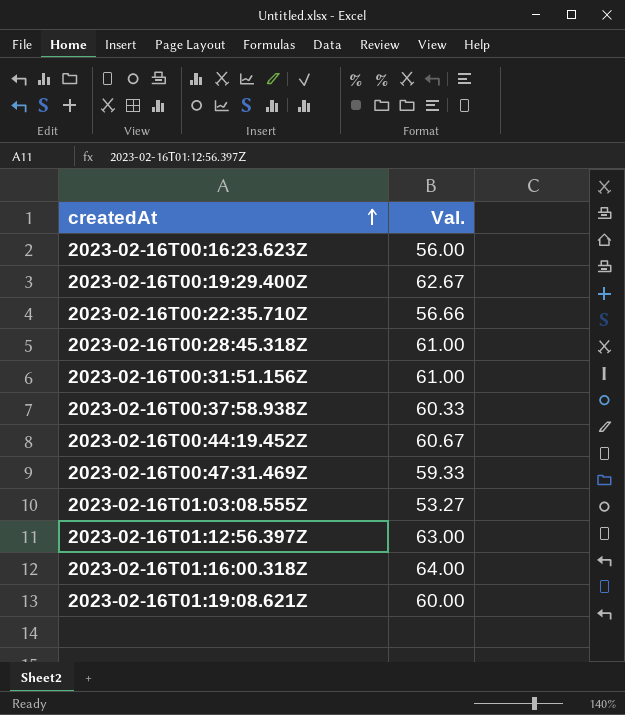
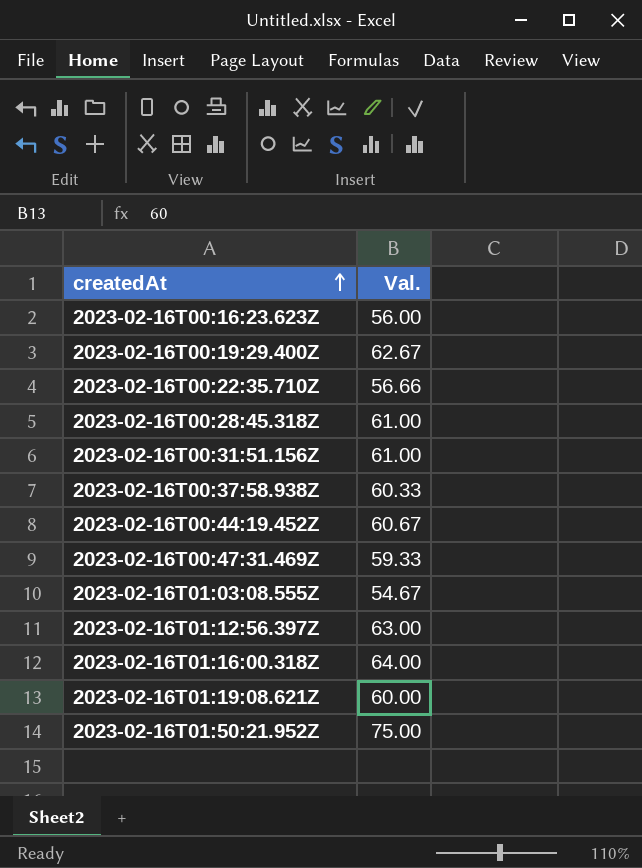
2023-02-16T01:03:08.555Z | Val.: 53.27 -> 54.67
row 2023-02-16T01:50:21.952Z: none -> 75.00

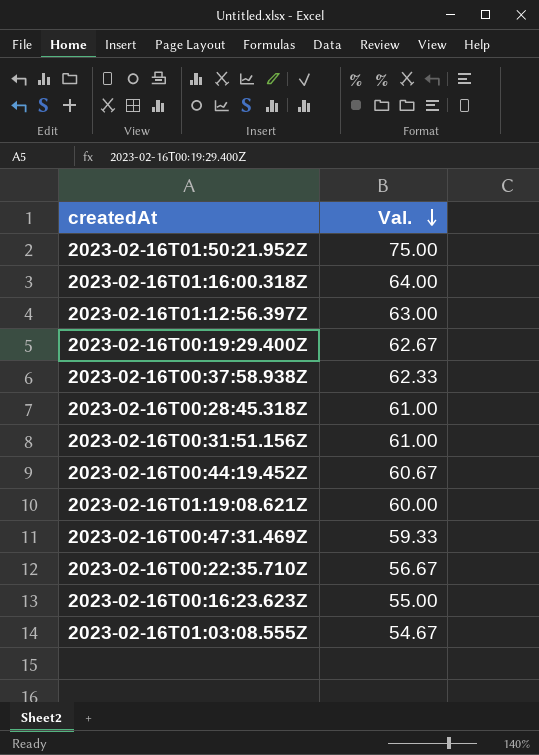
row order: createdAt ascending -> Val. descending
2023-02-16T00:37:58.938Z | Val.: 60.33 -> 62.33
2023-02-16T00:22:35.710Z | Val.: 56.66 -> 56.67
2023-02-16T00:16:23.623Z | Val.: 56.00 -> 55.00

